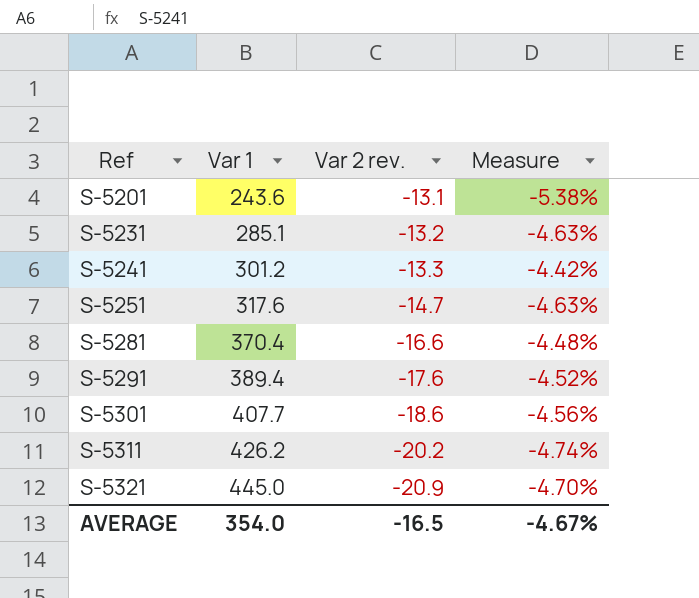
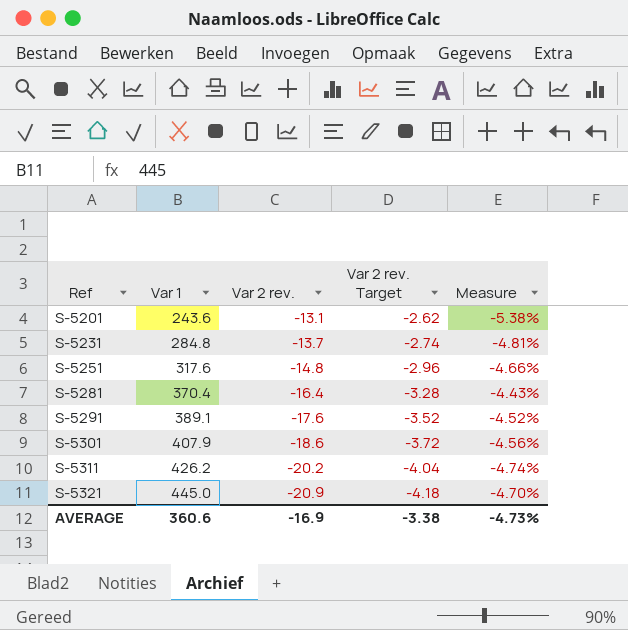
column Var 2 rev. Target | formula: none -> [Var 2 rev.] * 0.2
row S-5241: 301.2 | -13.3 | -4.42% -> none
S-5231 | Var 1: 285.1 -> 284.8
S-5231 | Var 2 rev.: -13.2 -> -13.7
S-5231 | Measure: -4.63% -> -4.81%
S-5251 | Var 2 rev.: -14.7 -> -14.8
S-5251 | Measure: -4.63% -> -4.66%
S-5281 | Var 2 rev.: -16.6 -> -16.4
S-5281 | Measure: -4.48% -> -4.43%
S-5291 | Var 1: 389.4 -> 389.1
S-5301 | Var 1: 407.7 -> 407.9
AVERAGE | Var 1: 354.0 -> 360.6
AVERAGE | Var 2 rev.: -16.5 -> -16.9
AVERAGE | Measure: -4.67% -> -4.73%

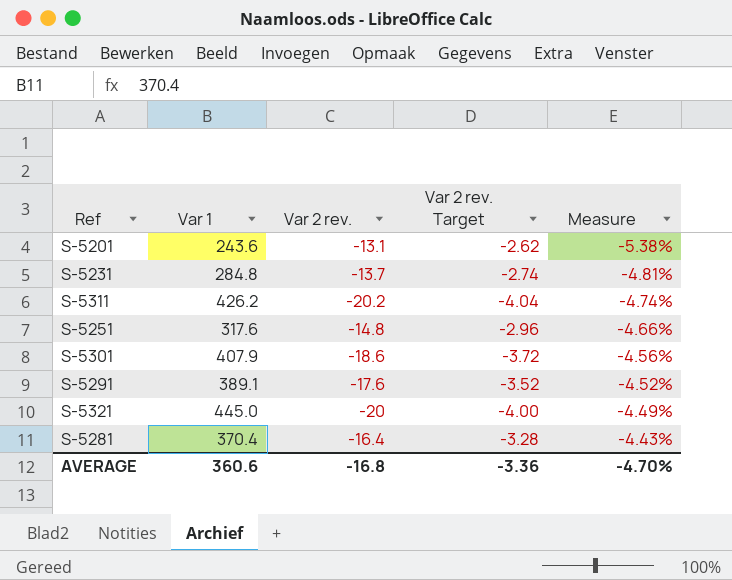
row order: Ref ascending -> Measure ascending
S-5321 | Var 2 rev.: -20.9 -> -20
S-5321 | Var 2 rev. Target: -4.18 -> -4.00
S-5321 | Measure: -4.70% -> -4.49%
AVERAGE | Var 2 rev.: -16.9 -> -16.8
AVERAGE | Var 2 rev. Target: -3.38 -> -3.36
AVERAGE | Measure: -4.73% -> -4.70%

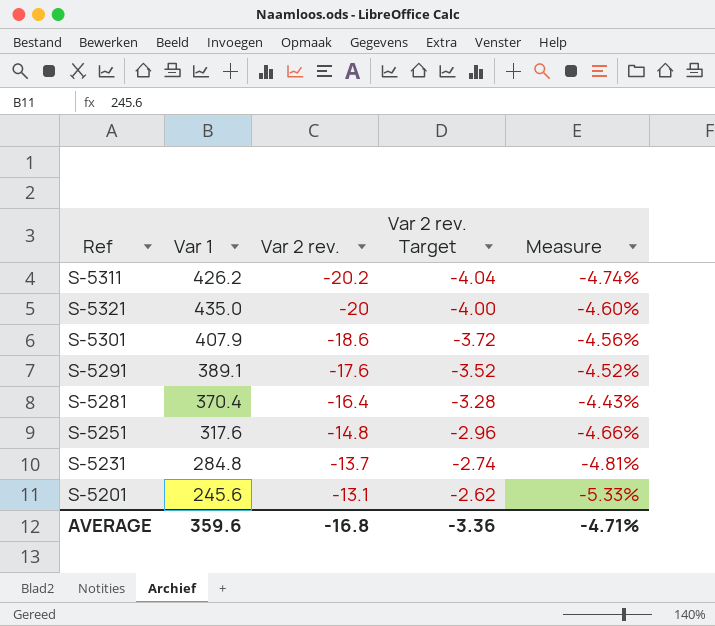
row order: Measure ascending -> Var 2 rev. ascending
S-5321 | Var 1: 445.0 -> 435.0
S-5321 | Measure: -4.49% -> -4.60%
S-5201 | Var 1: 243.6 -> 245.6
S-5201 | Measure: -5.38% -> -5.33%
AVERAGE | Var 1: 360.6 -> 359.6
AVERAGE | Measure: -4.70% -> -4.71%

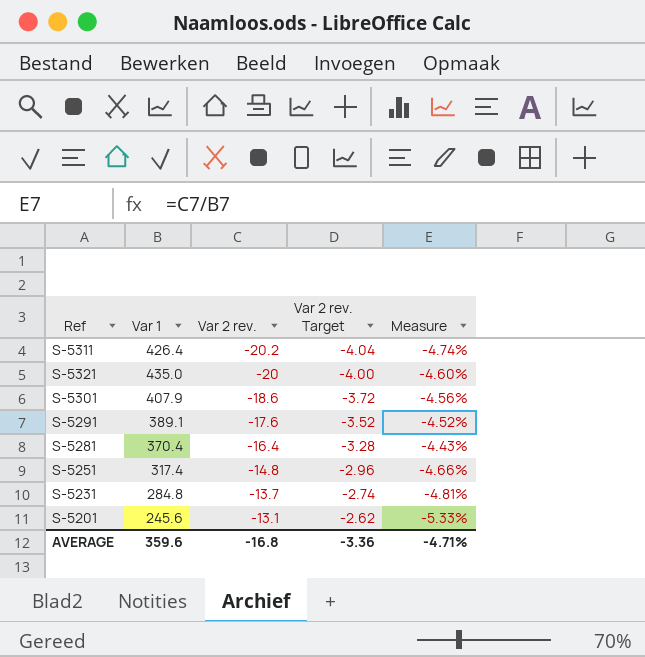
S-5311 | Var 1: 426.2 -> 426.4
S-5251 | Var 1: 317.6 -> 317.4

